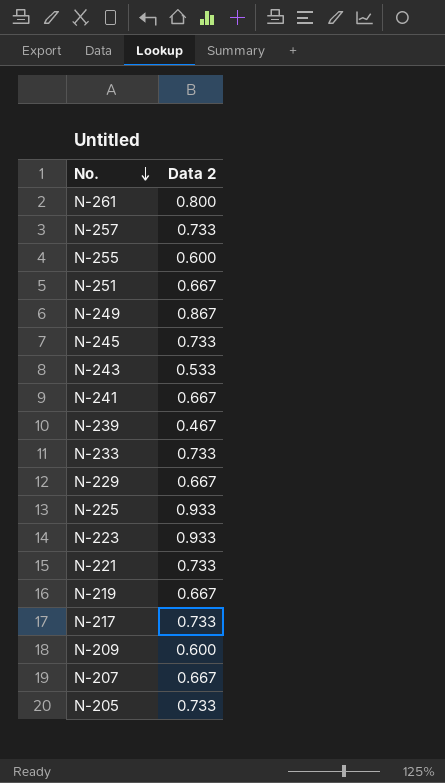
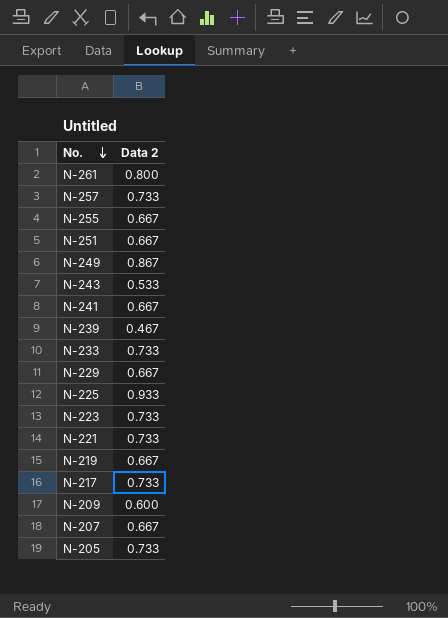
row N-245: 0.733 -> none
N-255 | Data 2: 0.600 -> 0.667
N-223 | Data 2: 0.933 -> 0.733

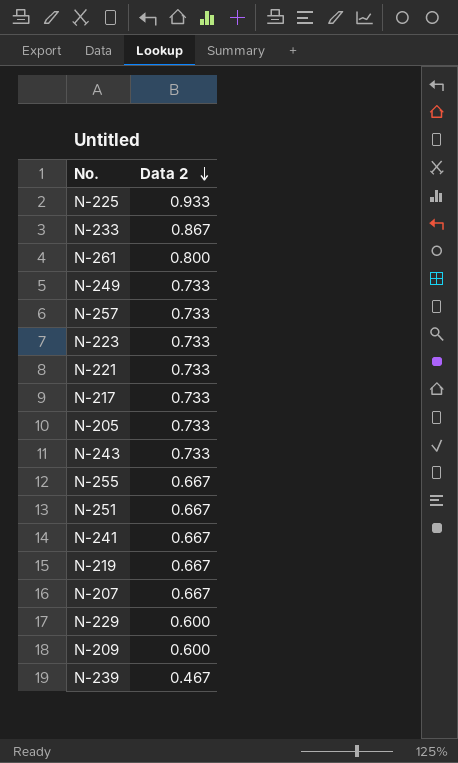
row order: No. descending -> Data 2 descending
N-233 | Data 2: 0.733 -> 0.867
N-249 | Data 2: 0.867 -> 0.733
N-243 | Data 2: 0.533 -> 0.733
N-229 | Data 2: 0.667 -> 0.600

